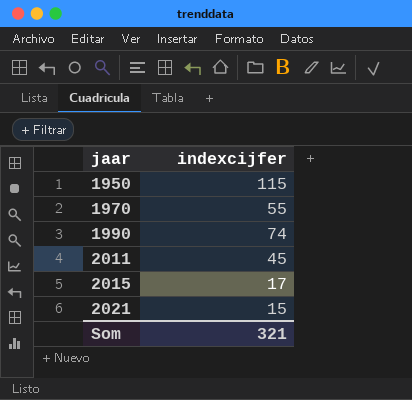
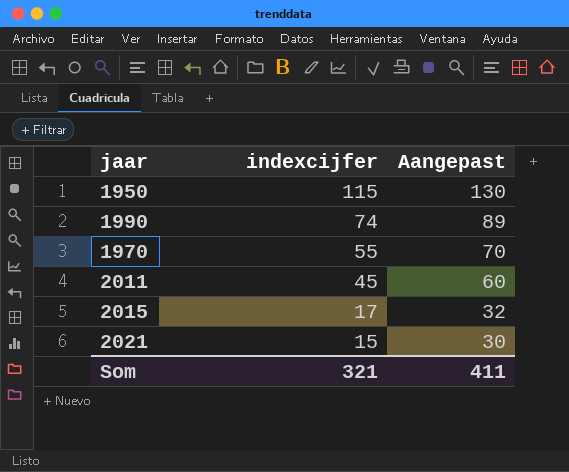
row order: jaar ascending -> indexcijfer descending
column Aangepast | formula: none -> [indexcijfer] + 15

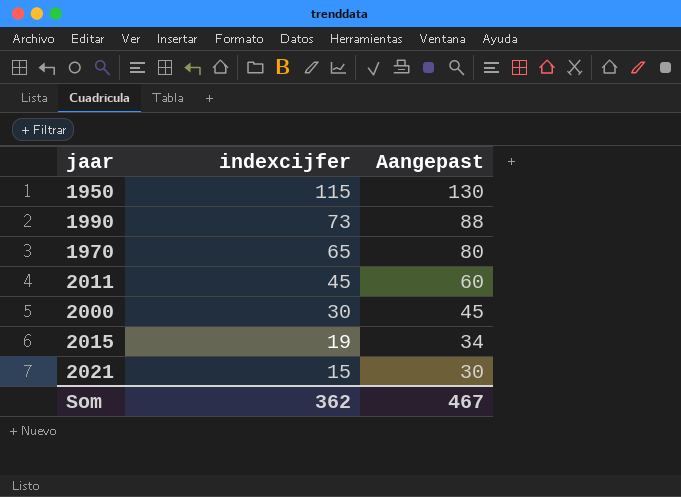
1990 | indexcijfer: 74 -> 73
1990 | Aangepast: 89 -> 88
1970 | indexcijfer: 55 -> 65
1970 | Aangepast: 70 -> 80
row 2000: none -> 30 | 45
2015 | indexcijfer: 17 -> 19
2015 | Aangepast: 32 -> 34
Som | indexcijfer: 321 -> 362
Som | Aangepast: 411 -> 467

